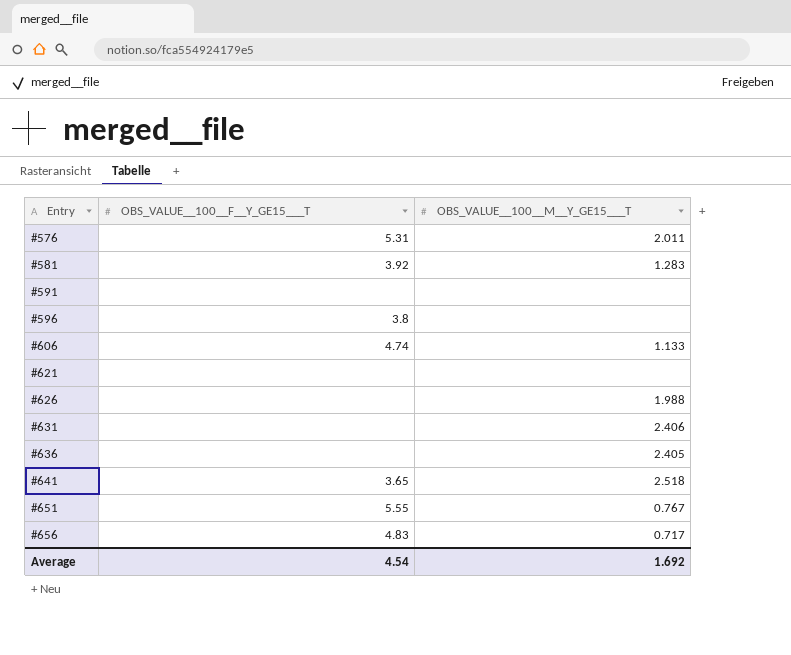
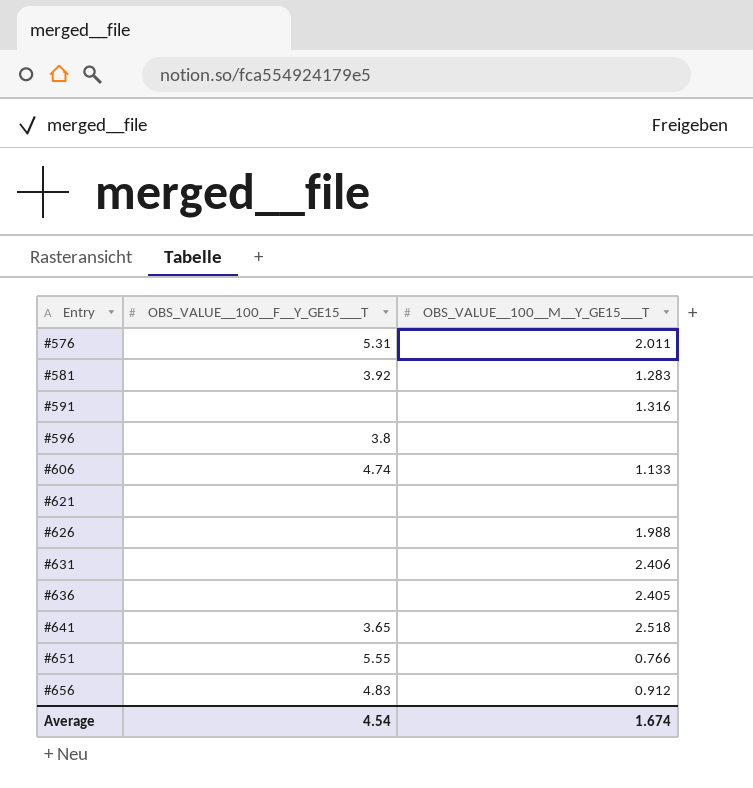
#591 | OBS_VALUE__100__M__Y_GE15___T: none -> 1.316
#651 | OBS_VALUE__100__M__Y_GE15___T: 0.767 -> 0.766
#656 | OBS_VALUE__100__M__Y_GE15___T: 0.717 -> 0.912
Average | OBS_VALUE__100__M__Y_GE15___T: 1.692 -> 1.674

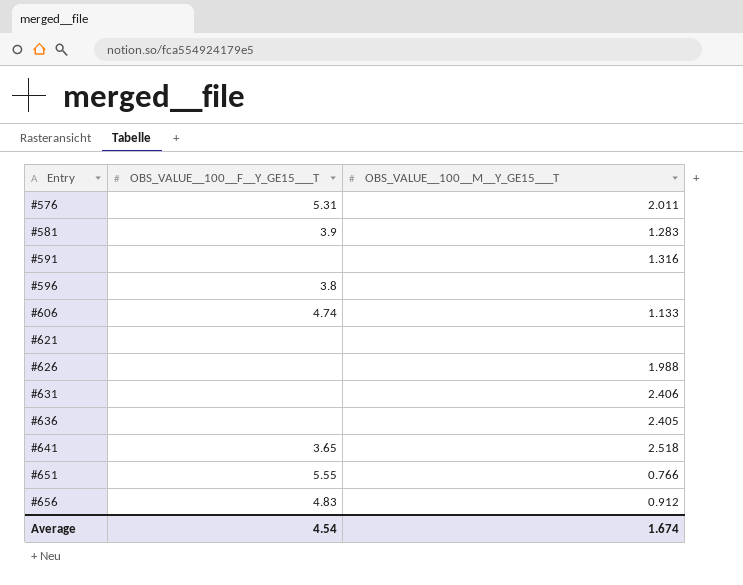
#581 | OBS_VALUE__100__F__Y_GE15___T: 3.92 -> 3.9

